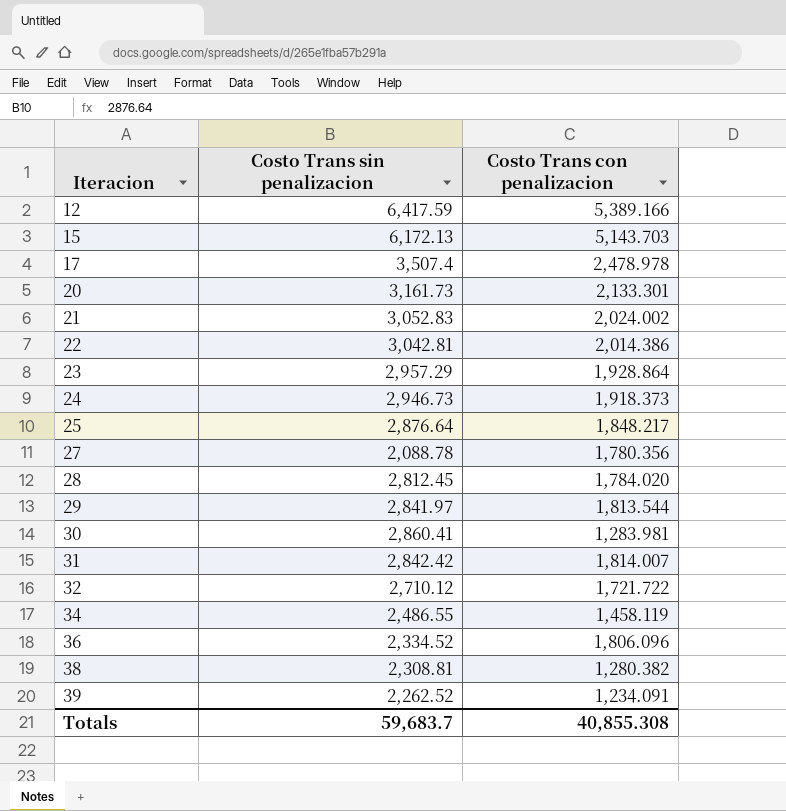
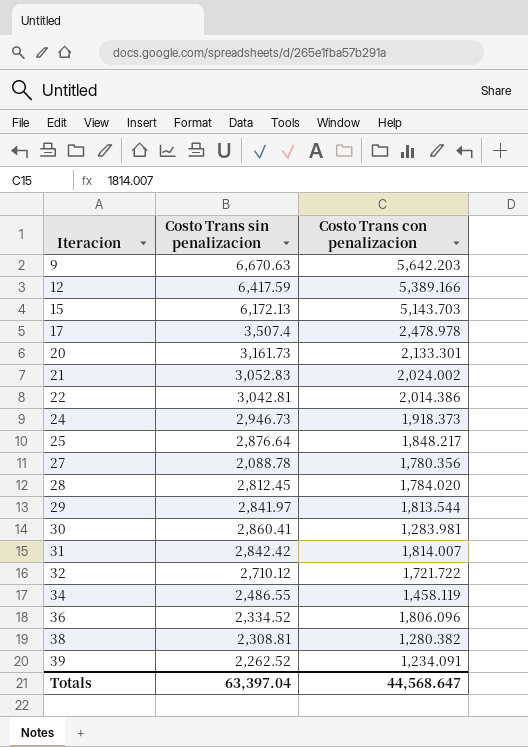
row 23: 2,957.29 | 1,928.864 -> none
row 9: none -> 6,670.63 | 5,642.203
Totals | Costo Trans sin penalizacion: 59,683.7 -> 63,397.04
Totals | Costo Trans con penalizacion: 40,855.308 -> 44,568.647

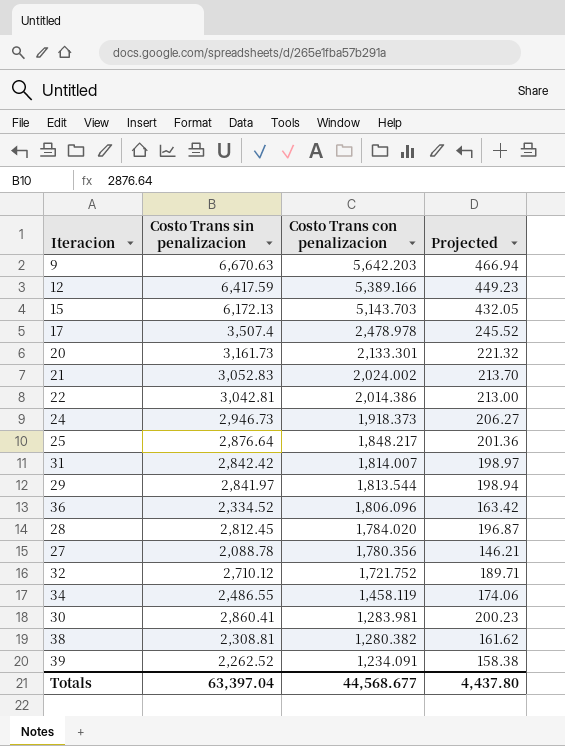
row order: Iteracion ascending -> Costo Trans con penalizacion descending
column Projected | formula: none -> [Costo Trans sin penalizacion] * 0.07
32 | Costo Trans con penalizacion: 1,721.722 -> 1,721.752
Totals | Costo Trans con penalizacion: 44,568.647 -> 44,568.677

